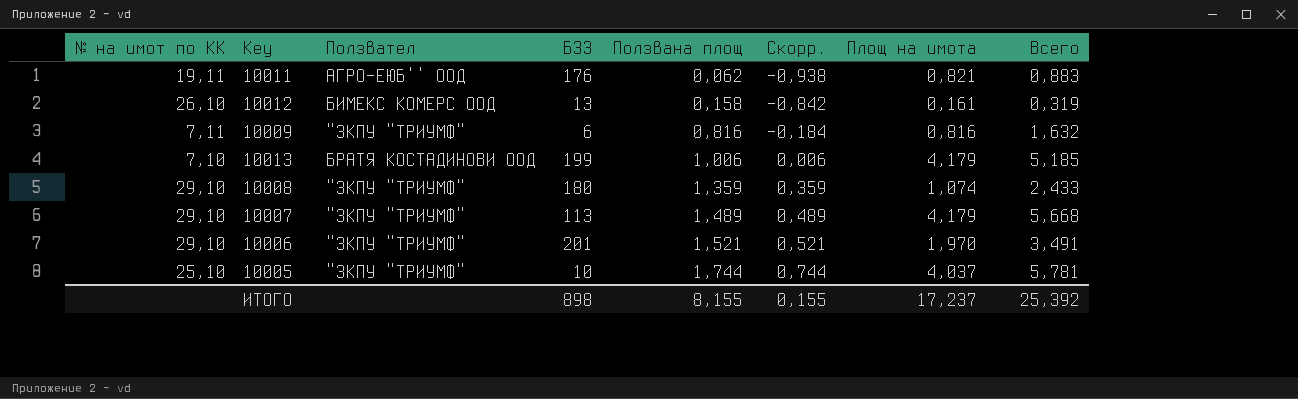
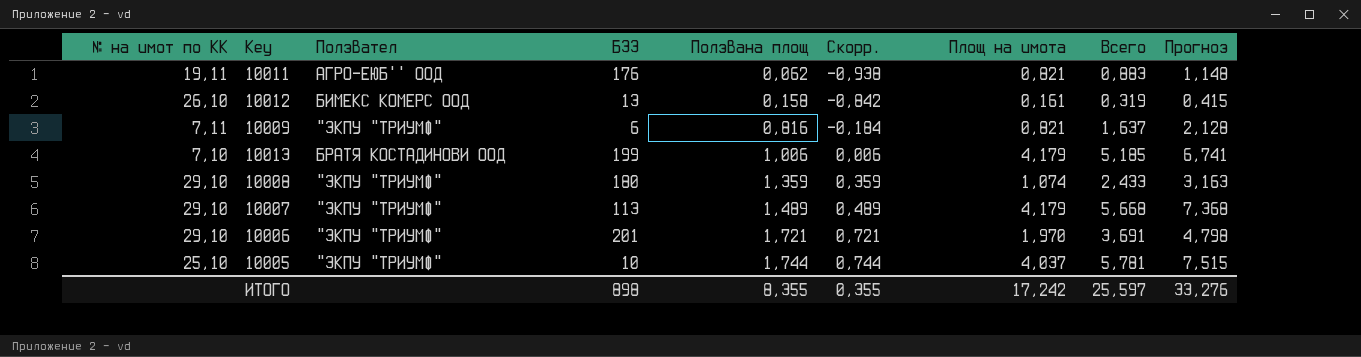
column Прогноз | formula: none -> [Всего] * 1,3
10009 | Площ на имота: 0,816 -> 0,821
10009 | Всего: 1,632 -> 1,637
10006 | Ползвана площ: 1,521 -> 1,721
10006 | Скорр.: 0,521 -> 0,721
10006 | Всего: 3,491 -> 3,691
ИТОГО | Ползвана площ: 8,155 -> 8,355
ИТОГО | Скорр.: 0,155 -> 0,355
ИТОГО | Площ на имота: 17,237 -> 17,242
ИТОГО | Всего: 25,392 -> 25,597

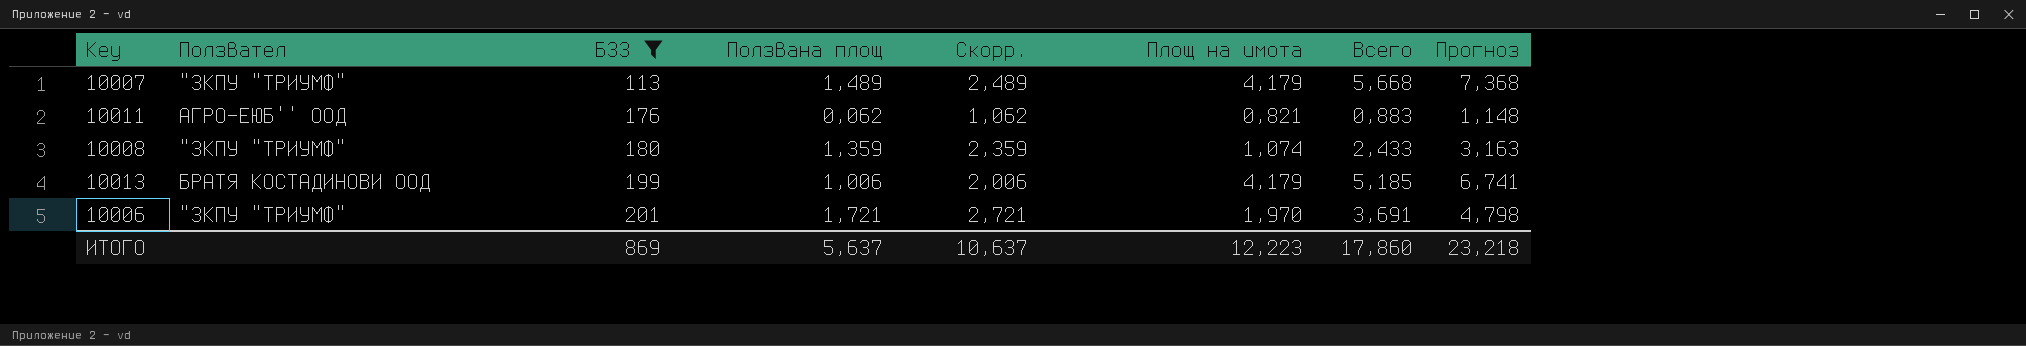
filter: none -> БЗЗ >= 113
row order: Ползвана площ ascending -> БЗЗ ascending
column № на имот по КК | position: 1 -> none
column Скорр. | formula: [Ползвана площ] - 1 -> [Ползвана площ] + 1
ИТОГО | БЗЗ: 898 -> 869
ИТОГО | Ползвана площ: 8,355 -> 5,637
ИТОГО | Скорр.: 0,355 -> 10,637
ИТОГО | Площ на имота: 17,242 -> 12,223
ИТОГО | Всего: 25,597 -> 17,860
ИТОГО | Прогноз: 33,276 -> 23,218

